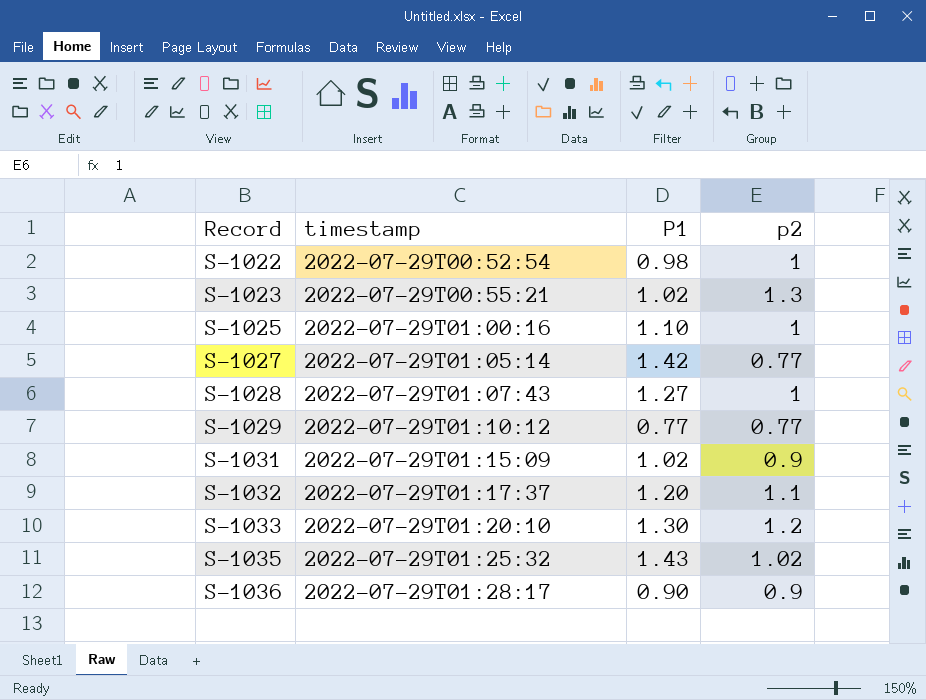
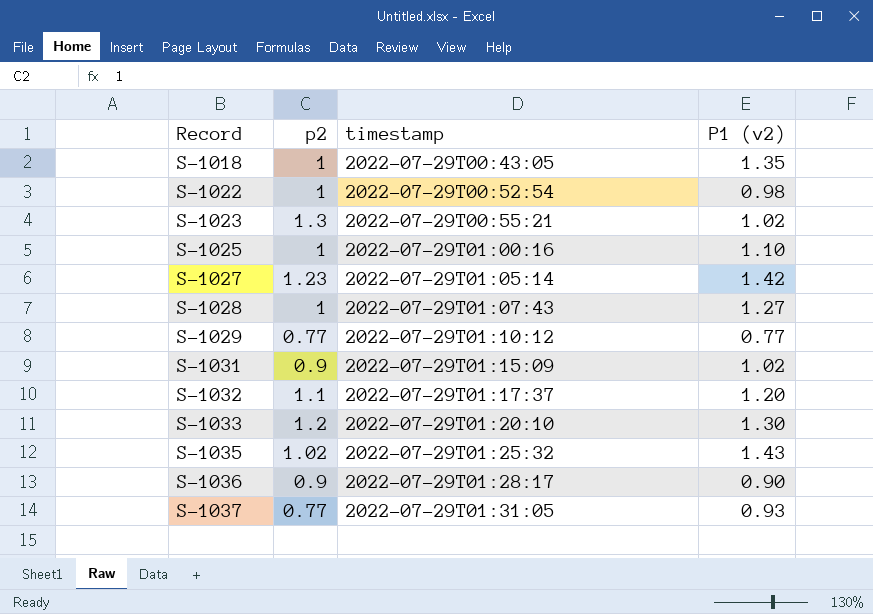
column p2 | position: 4 -> 2
column name: P1 -> P1 (v2)
row S-1018: none -> 1 | 2022-07-29T00:43:05 | 1.35
S-1027 | p2: 0.77 -> 1.23
row S-1037: none -> 0.77 | 2022-07-29T01:31:05 | 0.93

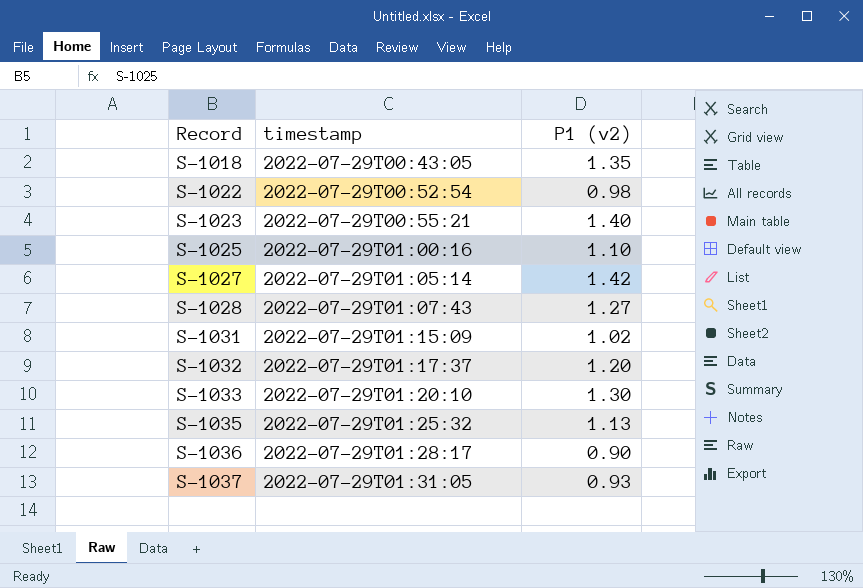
column p2 | position: 2 -> none
row S-1029: 0.77 | 2022-07-29T01:10:12 | 0.77 -> none
S-1023 | P1 (v2): 1.02 -> 1.40
S-1035 | P1 (v2): 1.43 -> 1.13

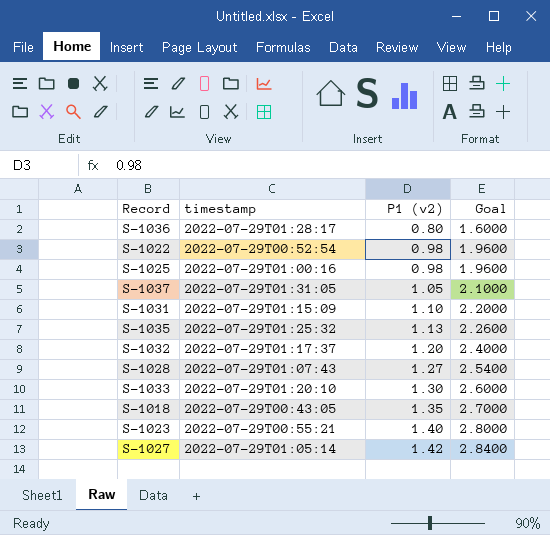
row order: Record ascending -> P1 (v2) ascending
column Goal | formula: none -> [P1 (v2)] * 2
S-1036 | P1 (v2): 0.90 -> 0.80
S-1025 | P1 (v2): 1.10 -> 0.98
S-1037 | P1 (v2): 0.93 -> 1.05
S-1031 | P1 (v2): 1.02 -> 1.10

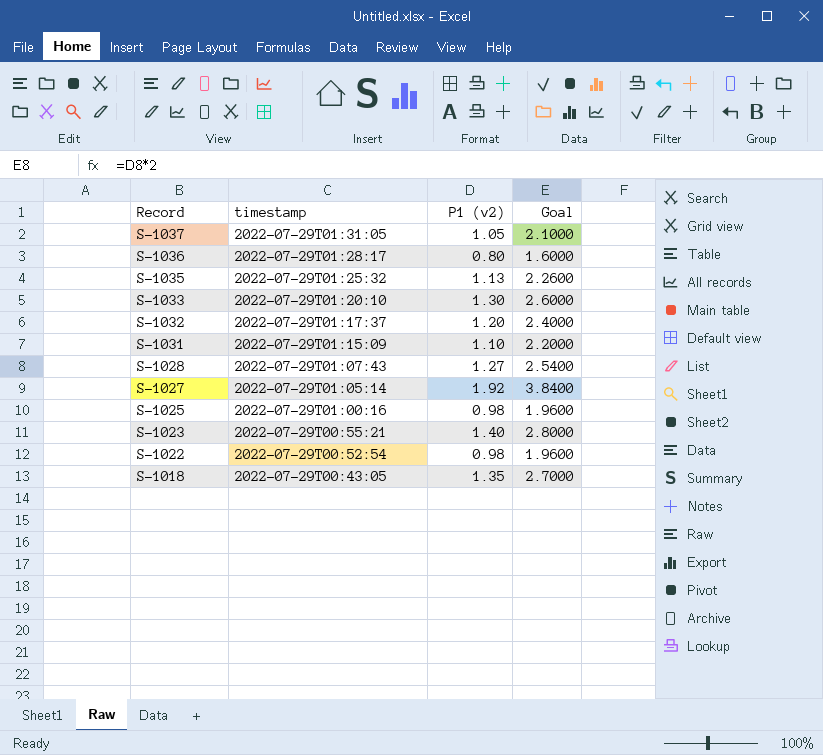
row order: P1 (v2) ascending -> Record descending
S-1027 | P1 (v2): 1.42 -> 1.92
S-1027 | Goal: 2.8400 -> 3.8400

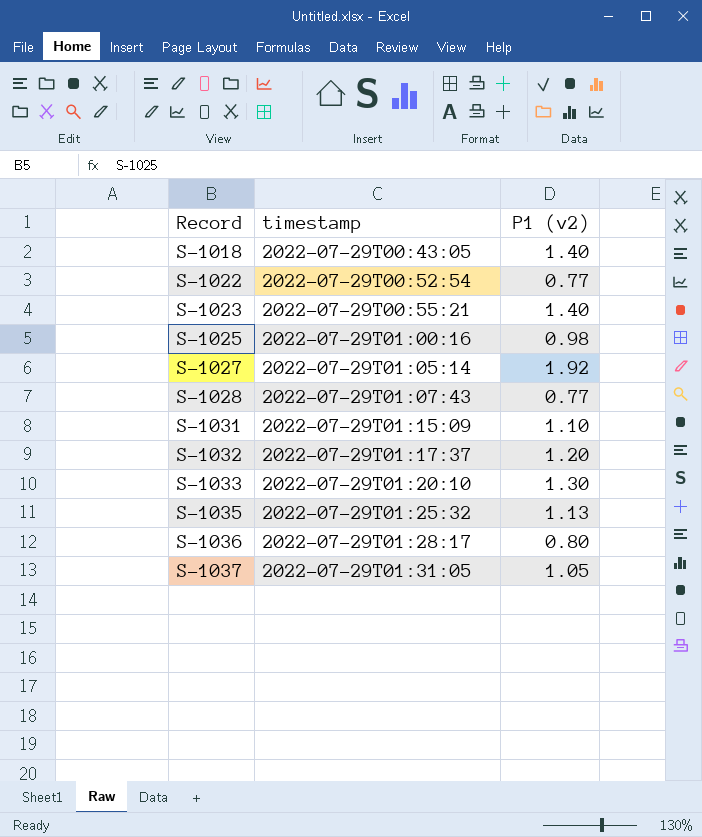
row order: Record descending -> Record ascending
column Goal | formula: [P1 (v2)] * 2 -> none
S-1018 | P1 (v2): 1.35 -> 1.40
S-1022 | P1 (v2): 0.98 -> 0.77
S-1028 | P1 (v2): 1.27 -> 0.77

